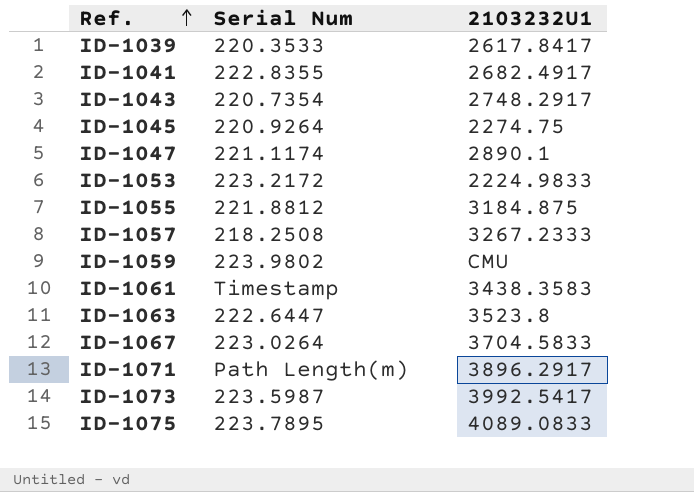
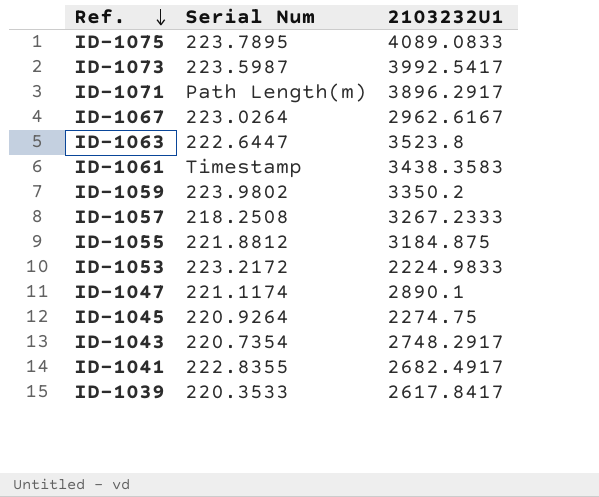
row order: Ref. ascending -> Ref. descending
ID-1067 | 2103232U1: 3704.5833 -> 2962.6167
ID-1059 | 2103232U1: CMU -> 3350.2

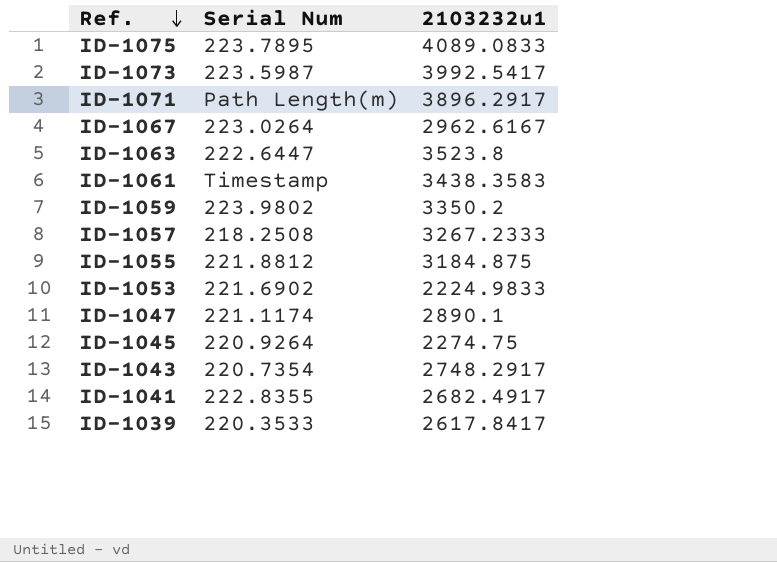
column name: 2103232U1 -> 2103232u1
ID-1053 | Serial Num: 223.2172 -> 221.6902

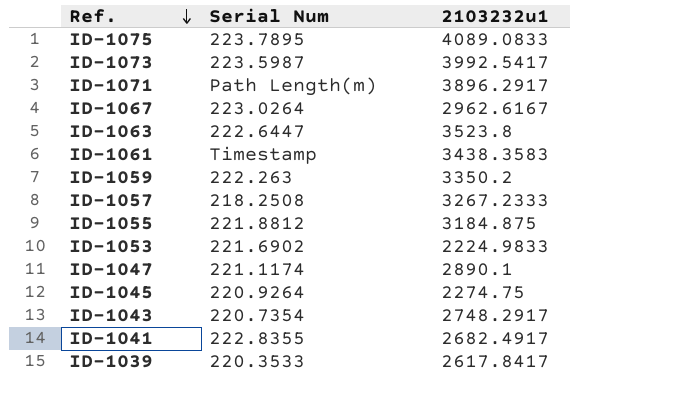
ID-1059 | Serial Num: 223.9802 -> 222.263

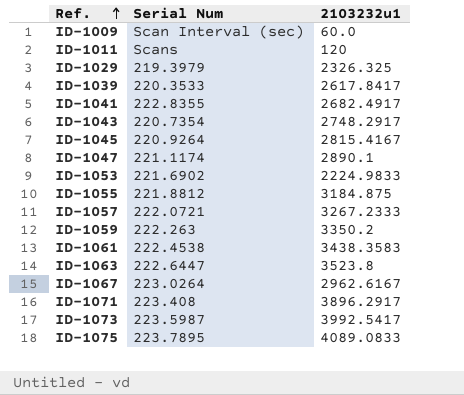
row order: Ref. descending -> Ref. ascending
row ID-1009: none -> Scan Interval (sec) | 60.0
row ID-1011: none -> Scans | 120
row ID-1029: none -> 219.3979 | 2326.325
ID-1045 | 2103232u1: 2274.75 -> 2815.4167
ID-1057 | Serial Num: 218.2508 -> 222.0721
ID-1061 | Serial Num: Timestamp -> 222.4538
ID-1071 | Serial Num: Path Length(m) -> 223.408

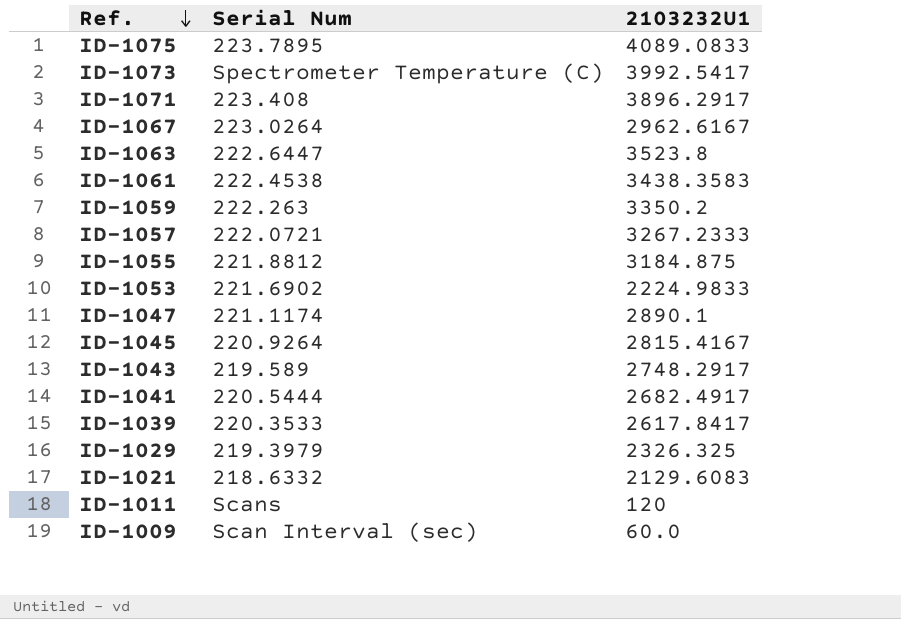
row order: Ref. ascending -> Ref. descending
column name: 2103232u1 -> 2103232U1
ID-1073 | Serial Num: 223.5987 -> Spectrometer Temperature (C)
ID-1043 | Serial Num: 220.7354 -> 219.589
ID-1041 | Serial Num: 222.8355 -> 220.5444
row ID-1021: none -> 218.6332 | 2129.6083

